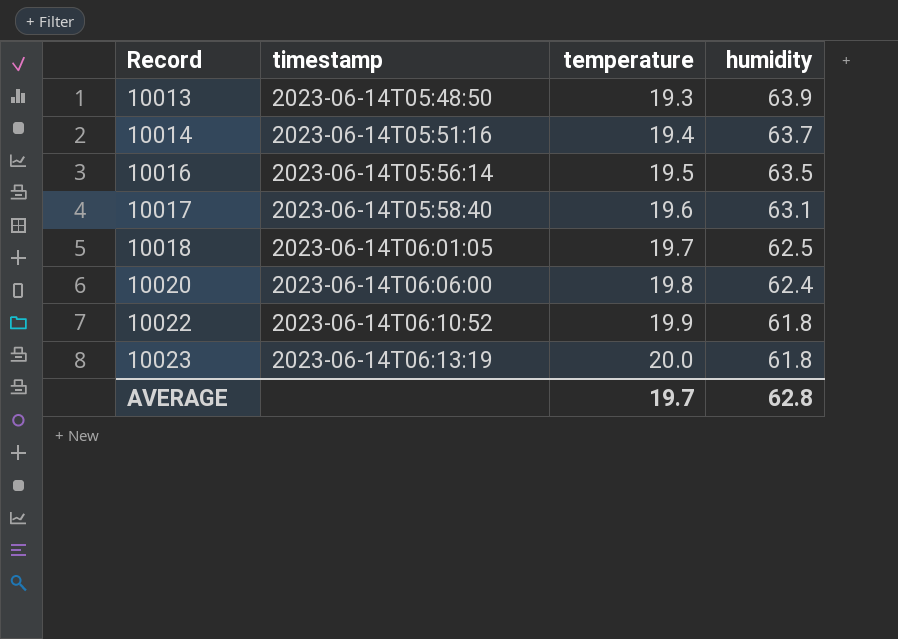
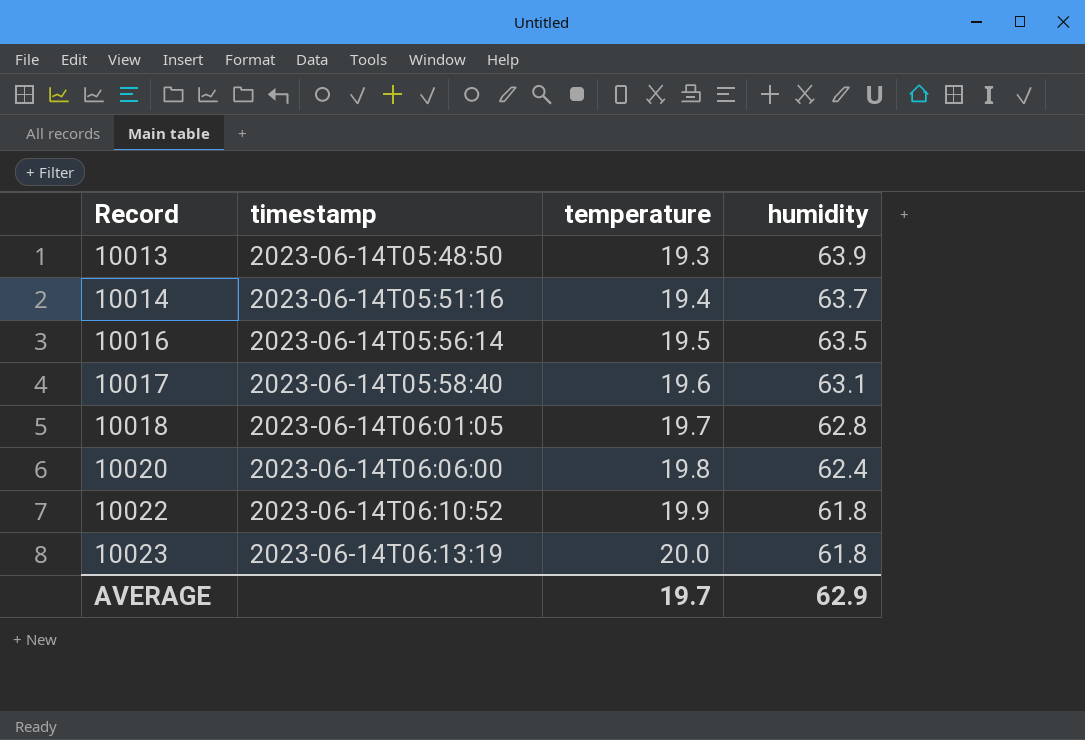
10018 | humidity: 62.5 -> 62.8
AVERAGE | humidity: 62.8 -> 62.9

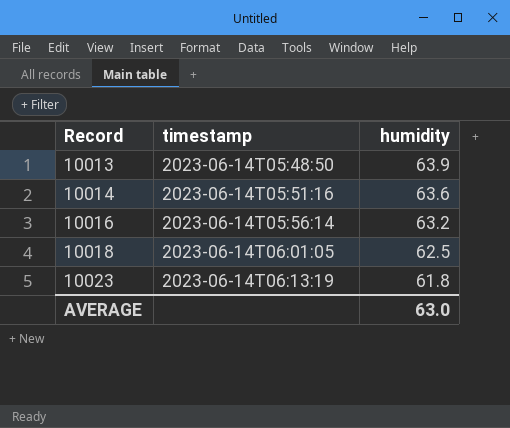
column temperature | position: 3 -> none
row 10017: 2023-06-14T05:58:40 | 19.6 | 63.1 -> none
row 10020: 2023-06-14T06:06:00 | 19.8 | 62.4 -> none
row 10022: 2023-06-14T06:10:52 | 19.9 | 61.8 -> none
10014 | humidity: 63.7 -> 63.6
10016 | humidity: 63.5 -> 63.2
10018 | humidity: 62.8 -> 62.5
AVERAGE | humidity: 62.9 -> 63.0

